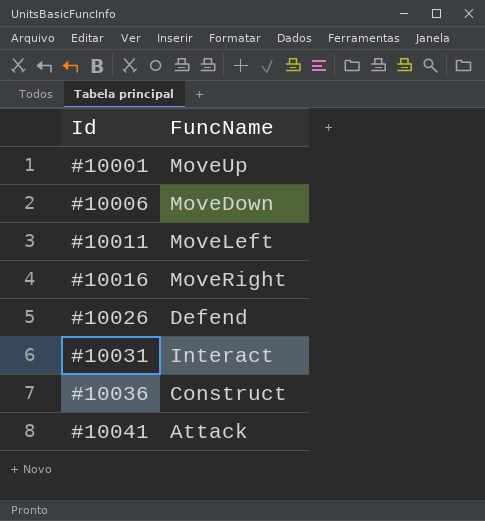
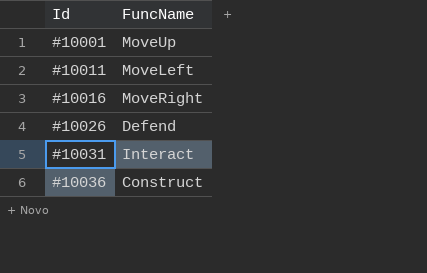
row #10006: MoveDown -> none
row #10041: Attack -> none

